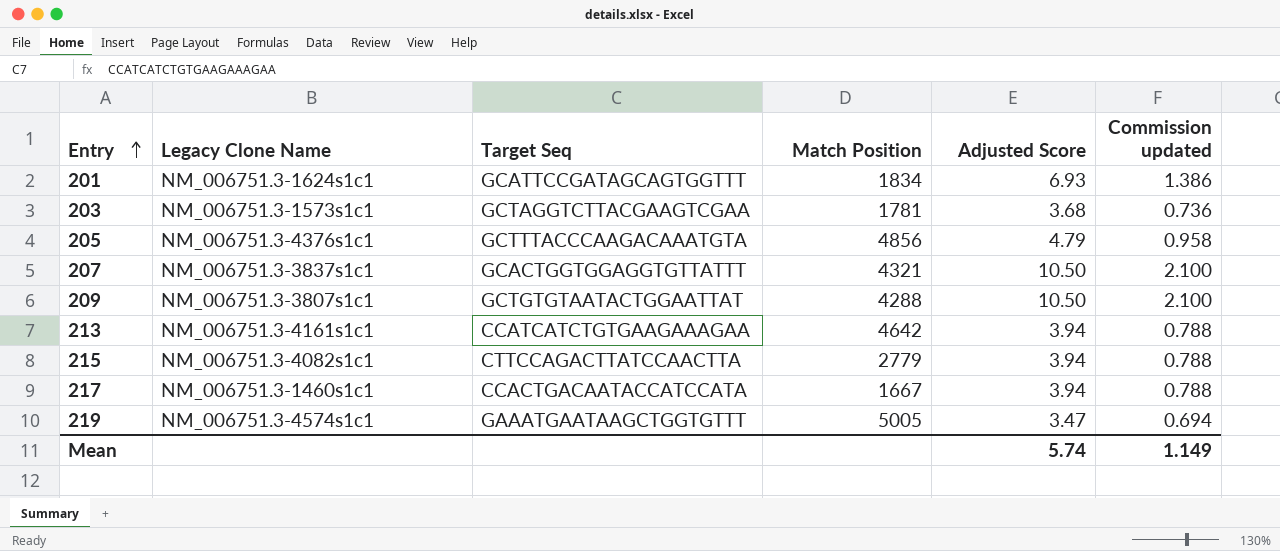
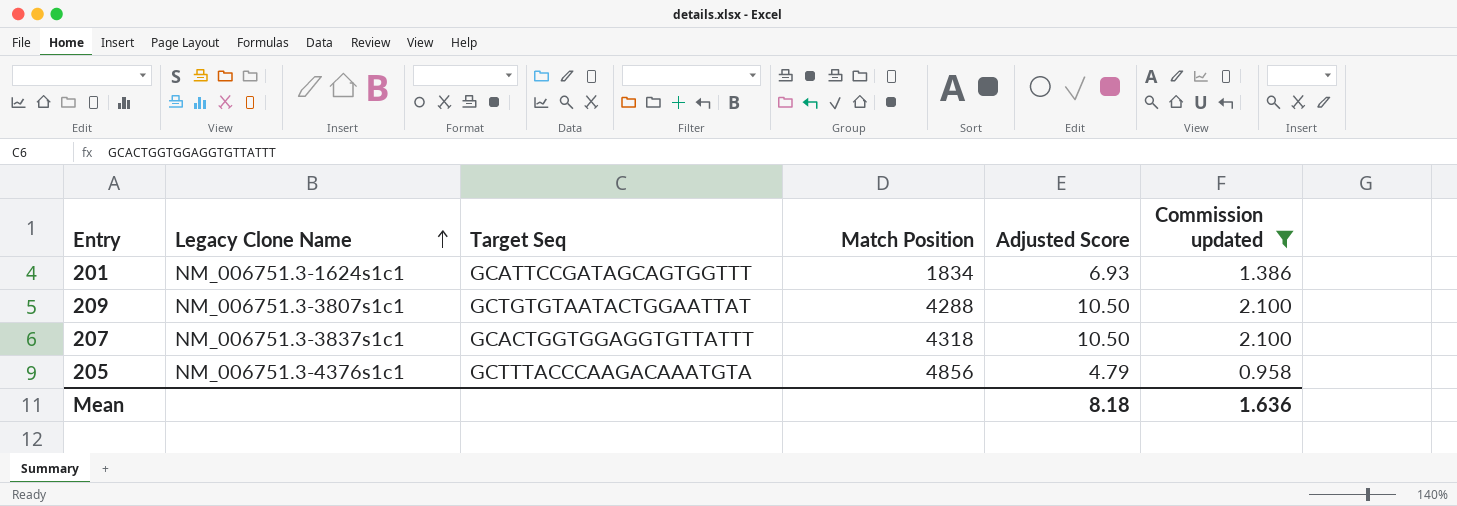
filter: none -> Commission updated >= 0.958
row order: Entry ascending -> Legacy Clone Name ascending
207 | Match Position: 4321 -> 4318
Mean | Adjusted Score: 5.74 -> 8.18
Mean | Commission updated: 1.149 -> 1.636

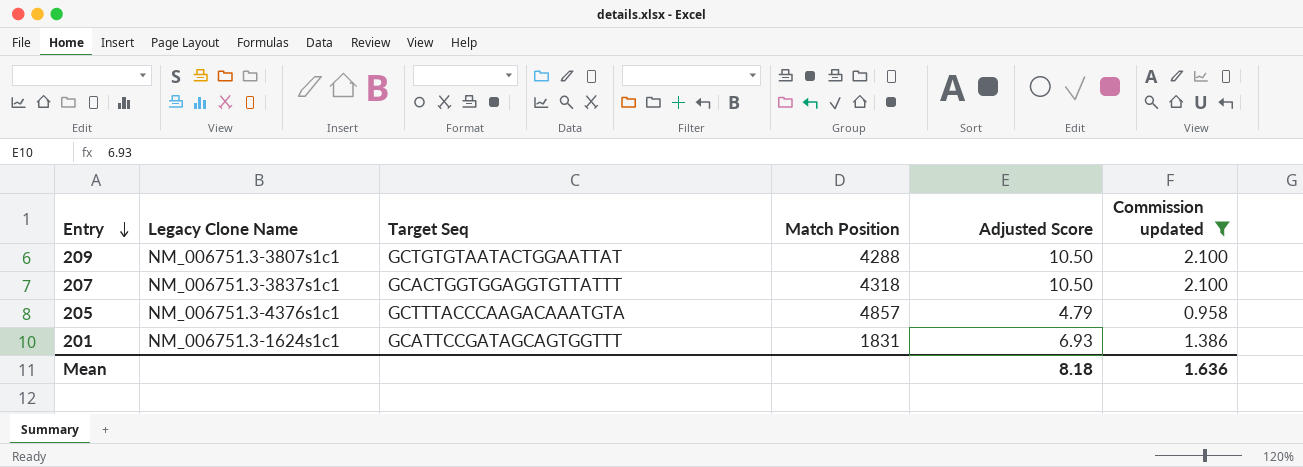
row order: Legacy Clone Name ascending -> Entry descending
205 | Match Position: 4856 -> 4857
201 | Match Position: 1834 -> 1831

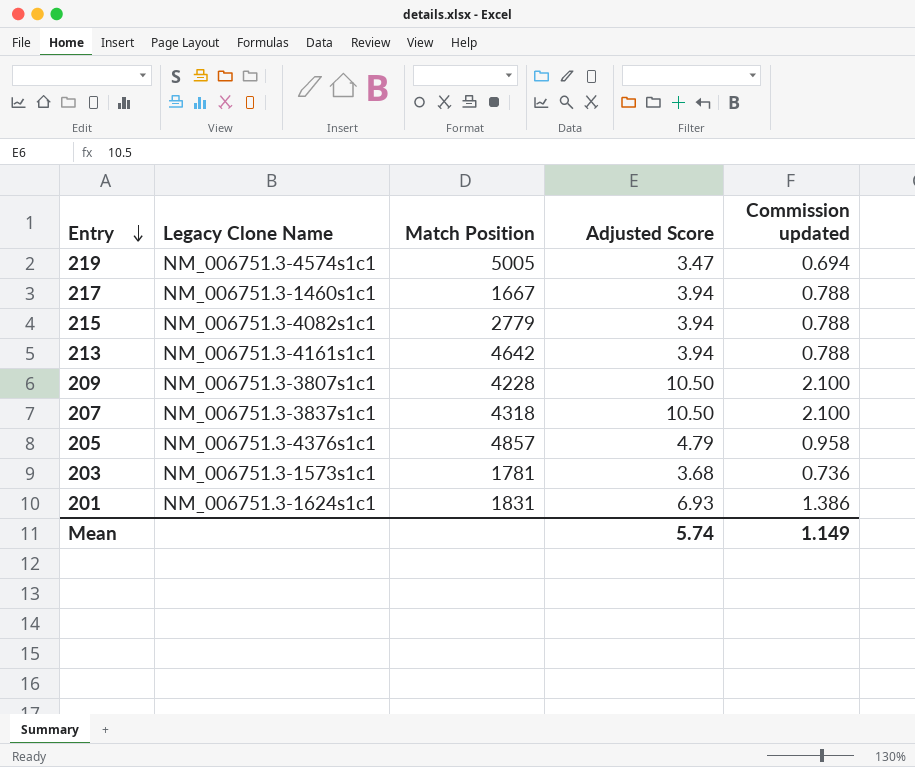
filter: Commission updated >= 0.958 -> none
column Target Seq | position: 3 -> none
209 | Match Position: 4288 -> 4228
Mean | Adjusted Score: 8.18 -> 5.74
Mean | Commission updated: 1.636 -> 1.149

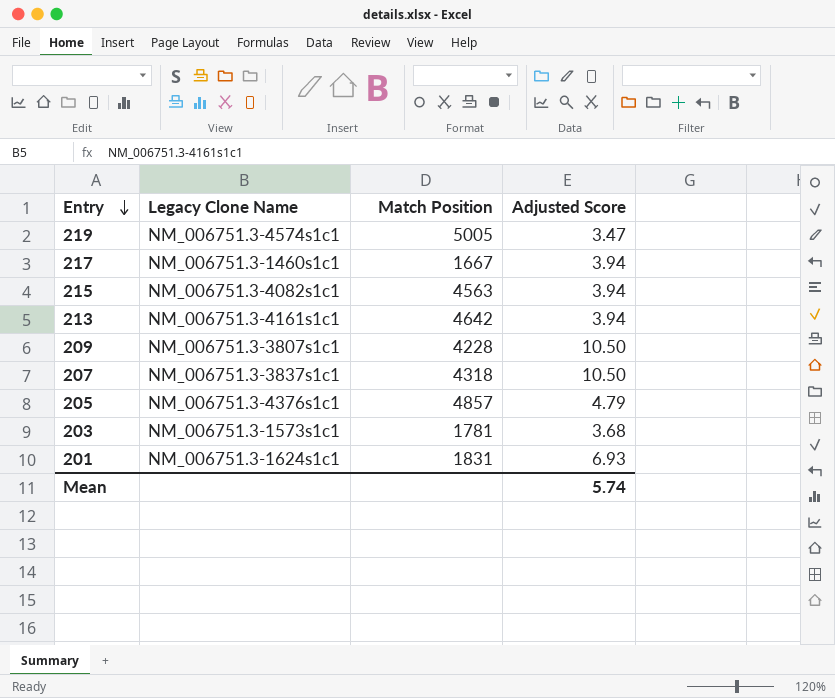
column Commission updated | formula: [Adjusted Score] * 0.2 -> none
215 | Match Position: 2779 -> 4563

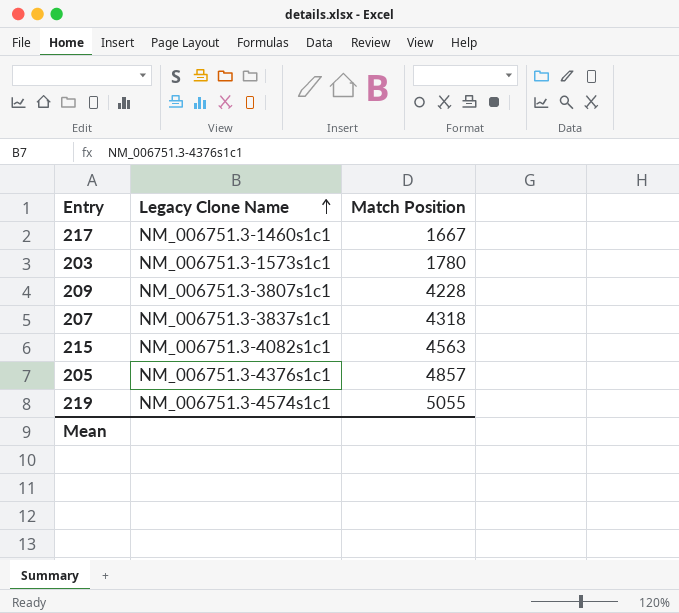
row order: Entry descending -> Legacy Clone Name ascending
column Adjusted Score | position: 4 -> none
row 213: NM_006751.3-4161s1c1 | 4642 | 3.94 -> none
row 201: NM_006751.3-1624s1c1 | 1831 | 6.93 -> none
203 | Match Position: 1781 -> 1780
219 | Match Position: 5005 -> 5055

